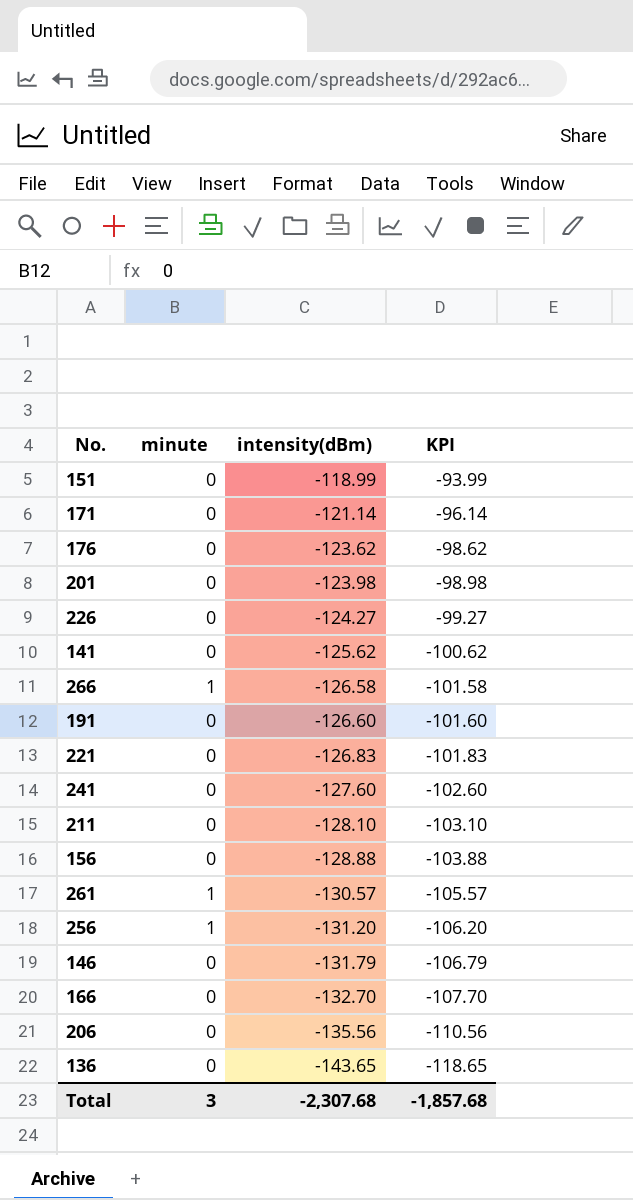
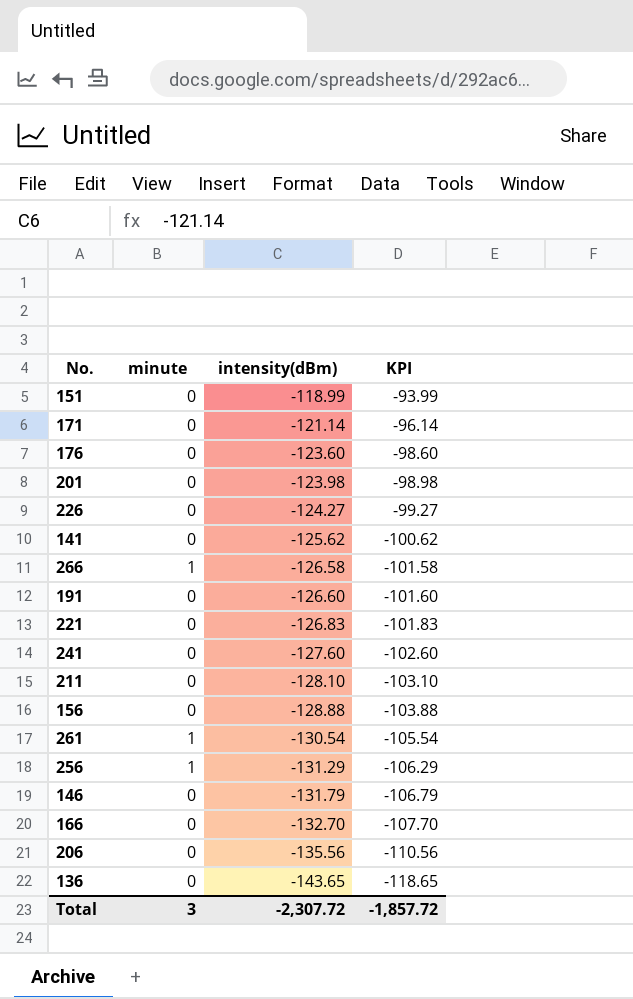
176 | intensity(dBm): -123.62 -> -123.60
176 | KPI: -98.62 -> -98.60
261 | intensity(dBm): -130.57 -> -130.54
261 | KPI: -105.57 -> -105.54
256 | intensity(dBm): -131.20 -> -131.29
256 | KPI: -106.20 -> -106.29
Total | intensity(dBm): -2,307.68 -> -2,307.72
Total | KPI: -1,857.68 -> -1,857.72

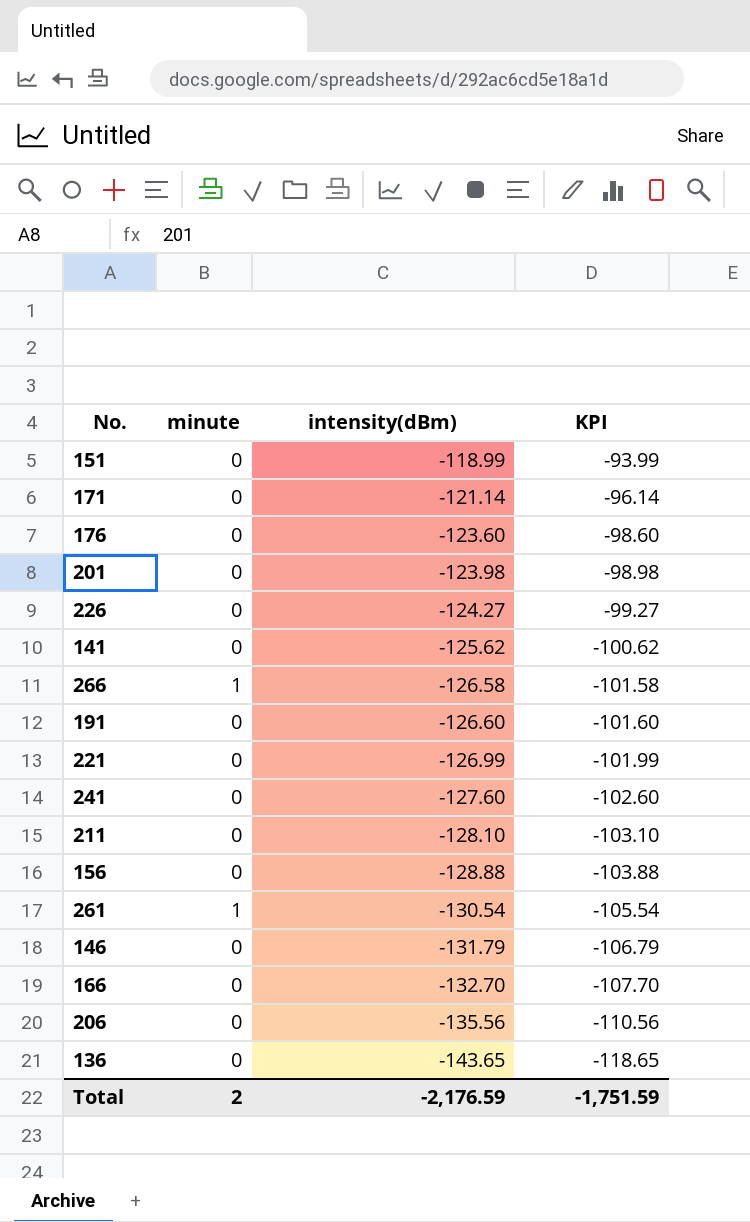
row 256: 1 | -131.29 | -106.29 -> none
221 | intensity(dBm): -126.83 -> -126.99
221 | KPI: -101.83 -> -101.99
Total | minute: 3 -> 2
Total | intensity(dBm): -2,307.72 -> -2,176.59
Total | KPI: -1,857.72 -> -1,751.59

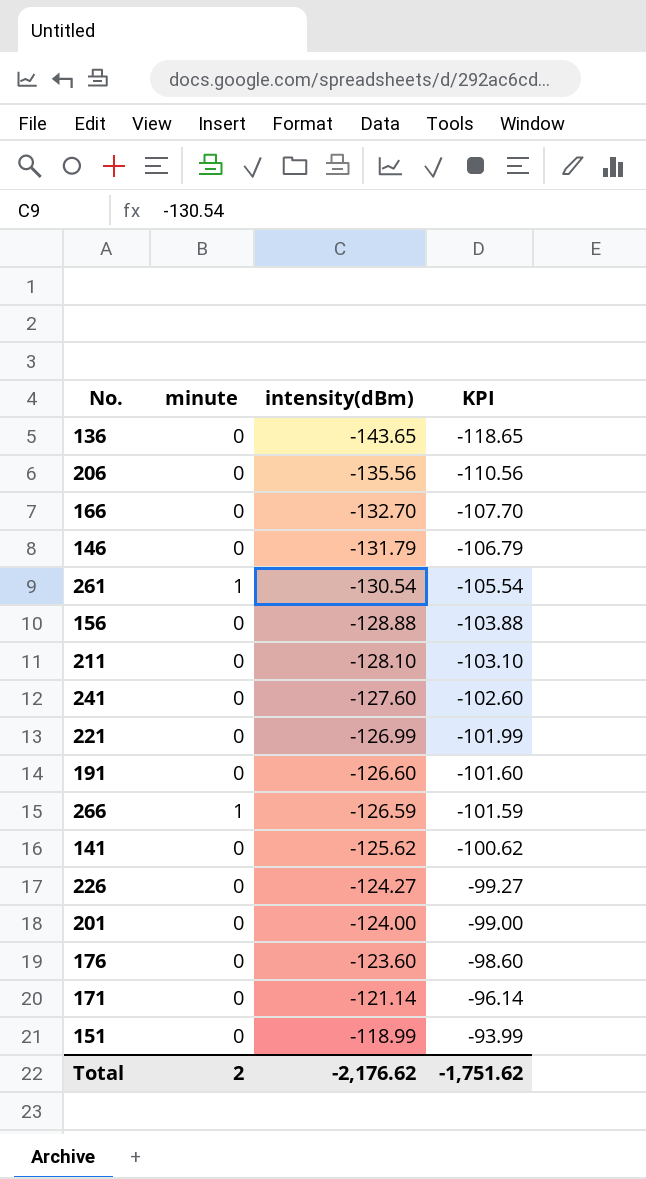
row order: intensity(dBm) descending -> intensity(dBm) ascending
266 | intensity(dBm): -126.58 -> -126.59
266 | KPI: -101.58 -> -101.59
201 | intensity(dBm): -123.98 -> -124.00
201 | KPI: -98.98 -> -99.00
Total | intensity(dBm): -2,176.59 -> -2,176.62
Total | KPI: -1,751.59 -> -1,751.62

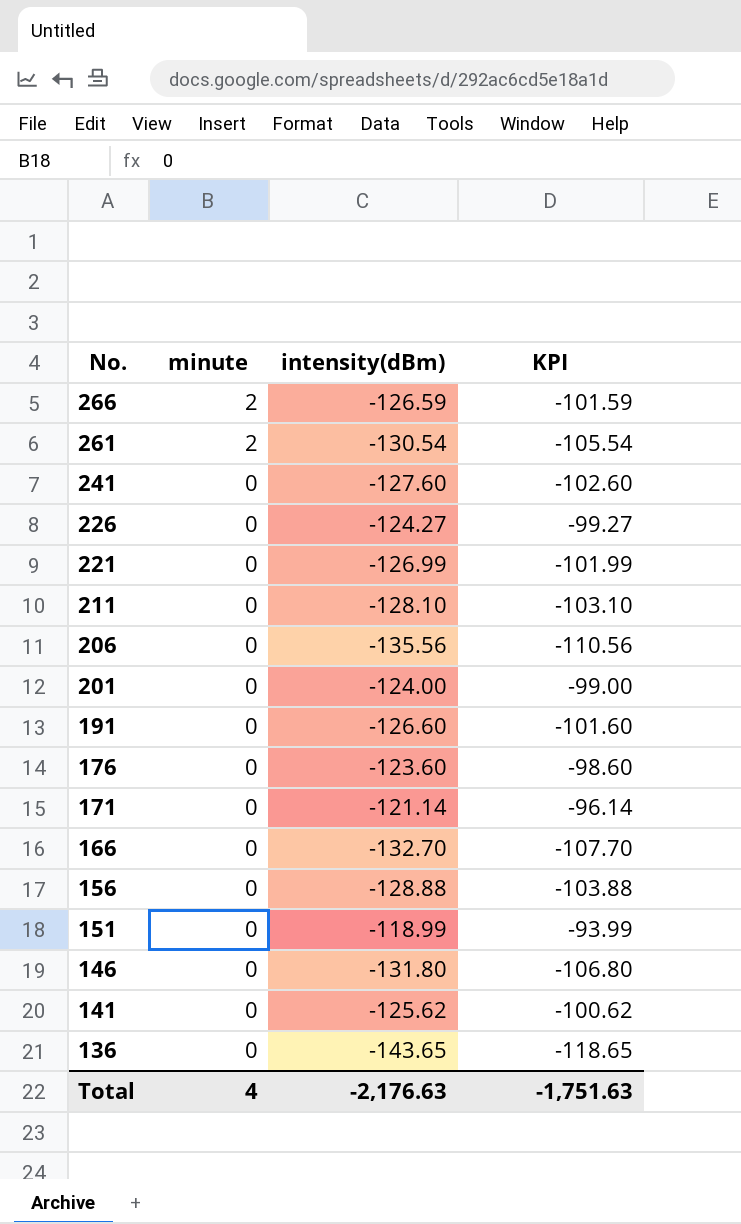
row order: intensity(dBm) ascending -> No. descending
266 | minute: 1 -> 2
261 | minute: 1 -> 2
146 | intensity(dBm): -131.79 -> -131.80
146 | KPI: -106.79 -> -106.80
Total | minute: 2 -> 4
Total | intensity(dBm): -2,176.62 -> -2,176.63
Total | KPI: -1,751.62 -> -1,751.63

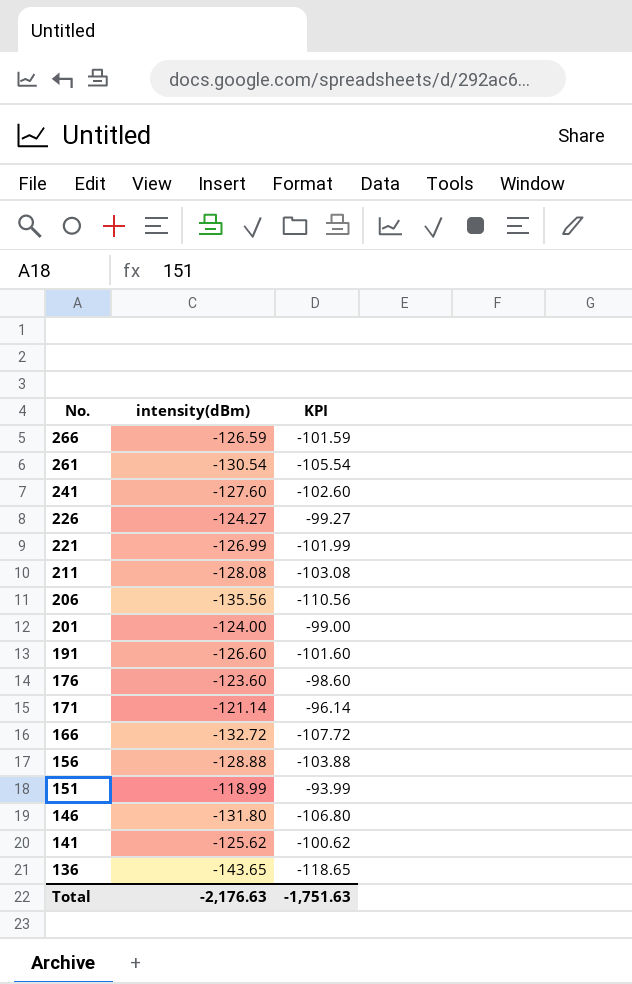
column minute | position: 2 -> none
211 | intensity(dBm): -128.10 -> -128.08
211 | KPI: -103.10 -> -103.08
166 | intensity(dBm): -132.70 -> -132.72
166 | KPI: -107.70 -> -107.72

